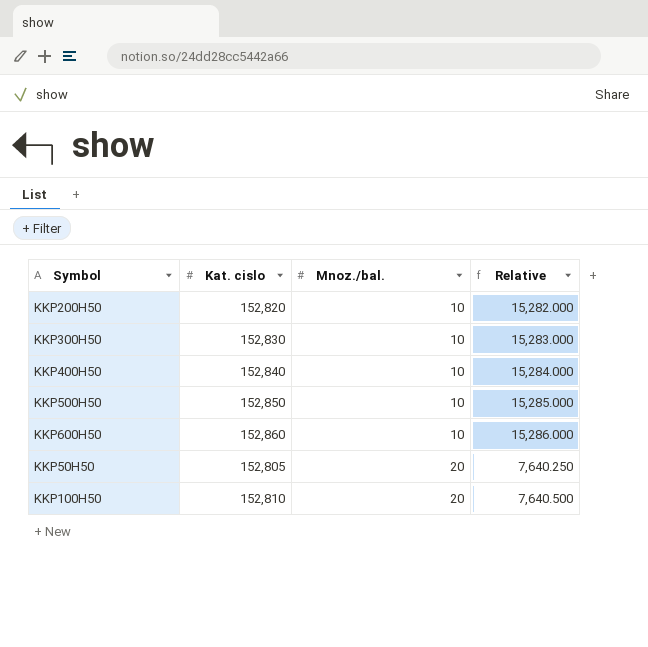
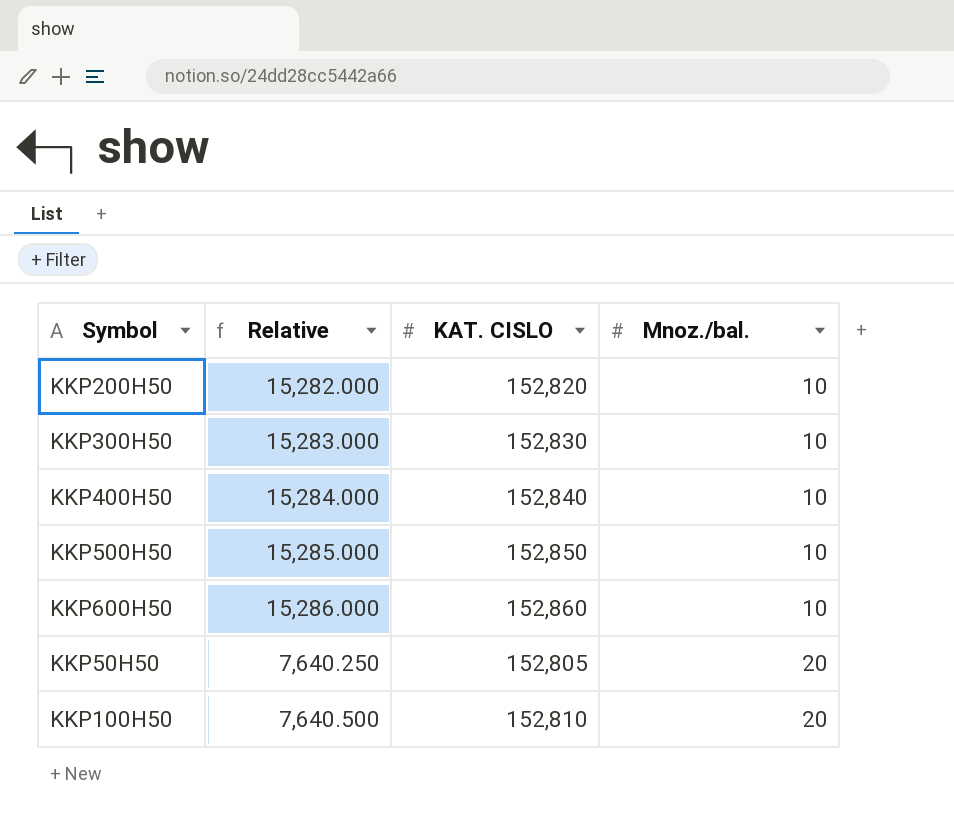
column Relative | position: 4 -> 2
column name: Kat. cislo -> KAT. CISLO

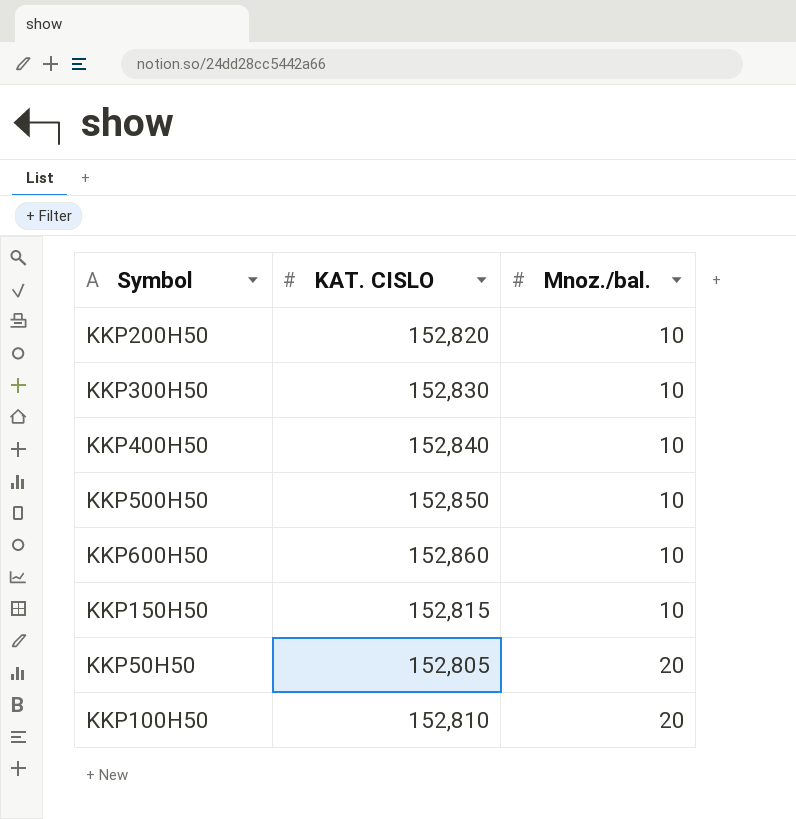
column Relative | formula: [KAT. CISLO] / [Mnoz./bal.] -> none
row KKP150H50: none -> 152,815 | 10

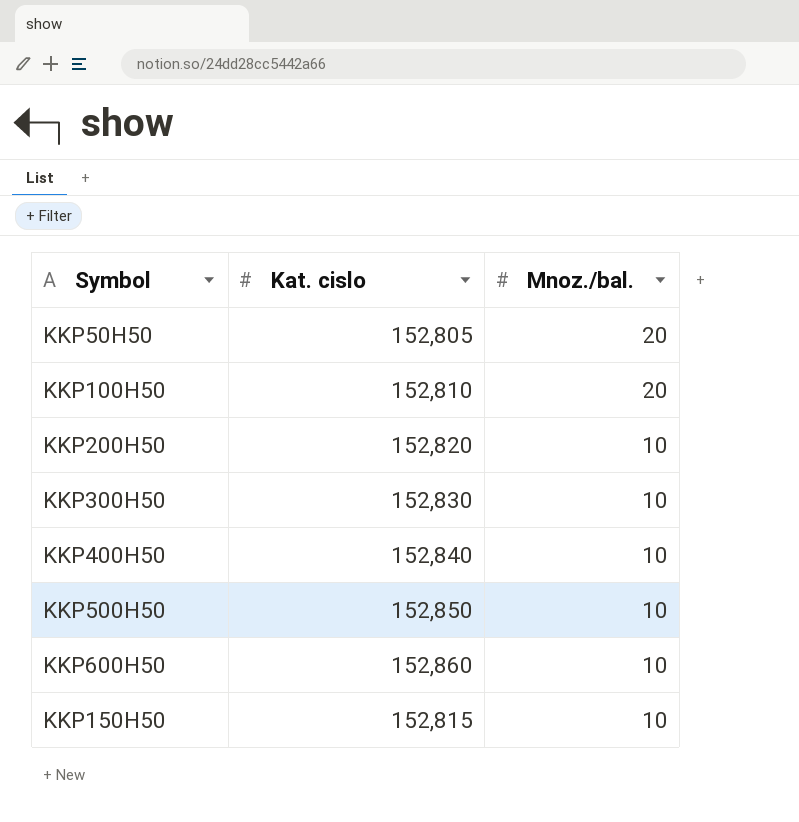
row order: Mnoz./bal. ascending -> Mnoz./bal. descending
column name: KAT. CISLO -> Kat. cislo

